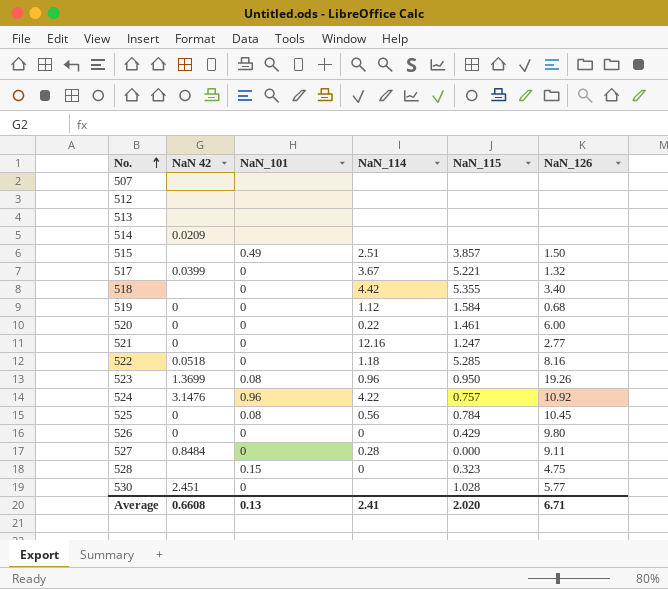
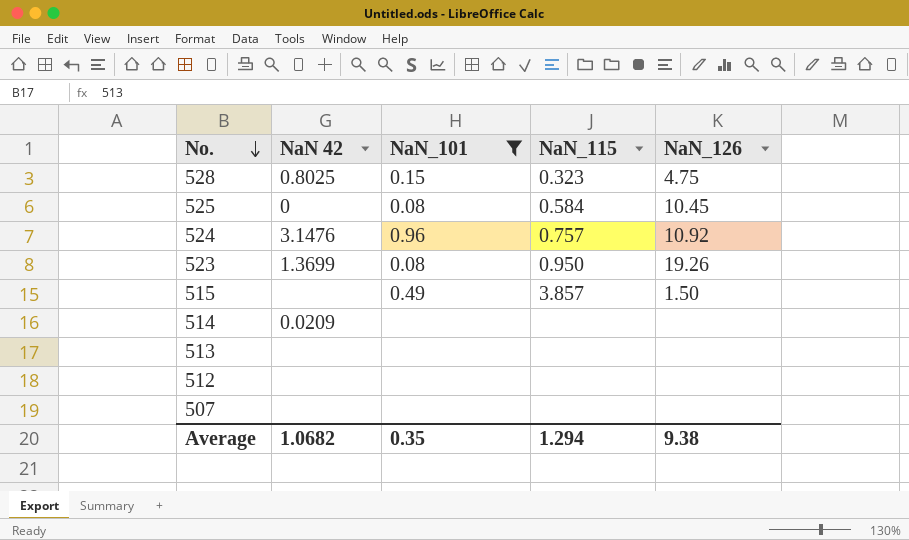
filter: none -> NaN_101 != 0
row order: No. ascending -> No. descending
column NaN_114 | position: 4 -> none
528 | NaN 42: none -> 0.8025
525 | NaN_115: 0.784 -> 0.584
Average | NaN 42: 0.6608 -> 1.0682
Average | NaN_101: 0.13 -> 0.35
Average | NaN_115: 2.020 -> 1.294
Average | NaN_126: 6.71 -> 9.38

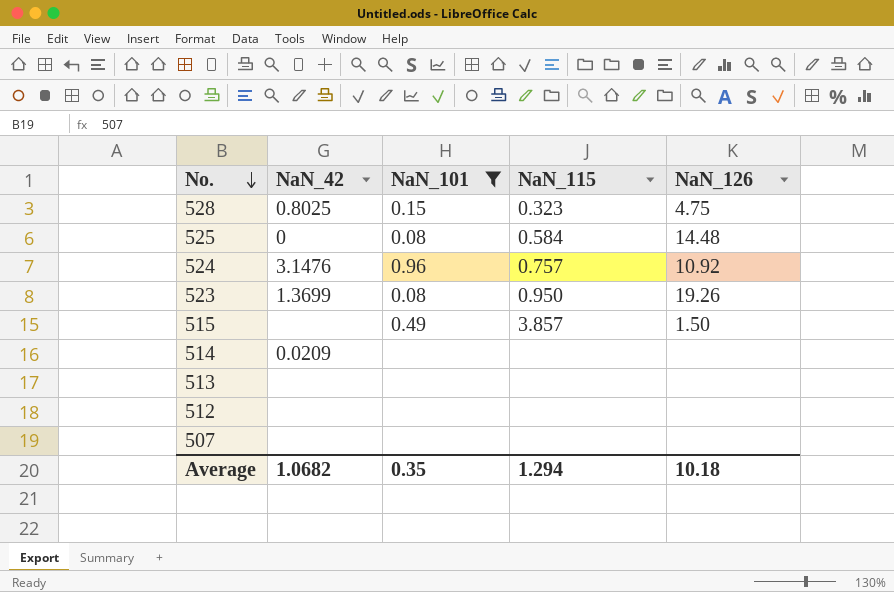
column name: NaN 42 -> NaN_42
525 | NaN_126: 10.45 -> 14.48
Average | NaN_126: 9.38 -> 10.18

